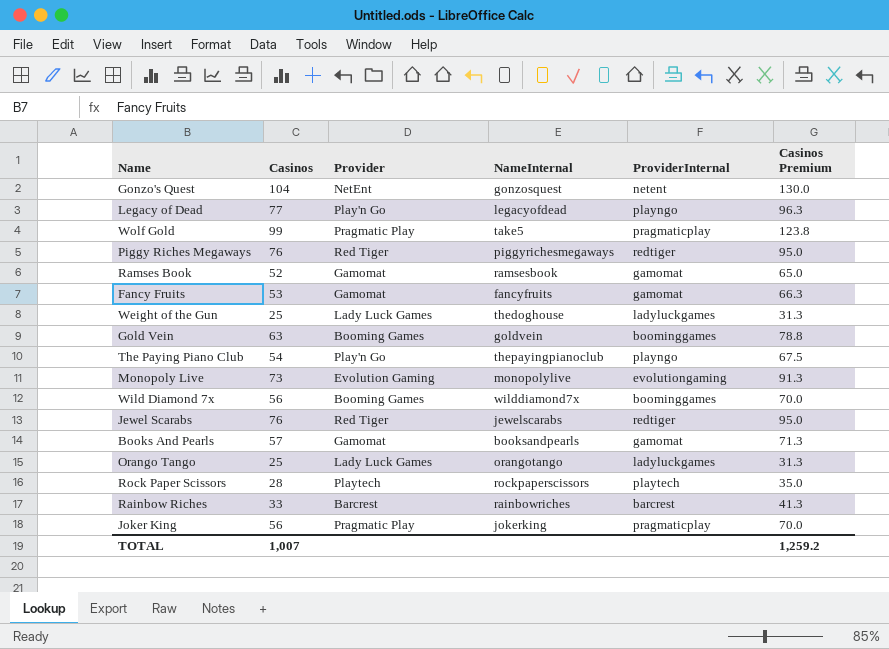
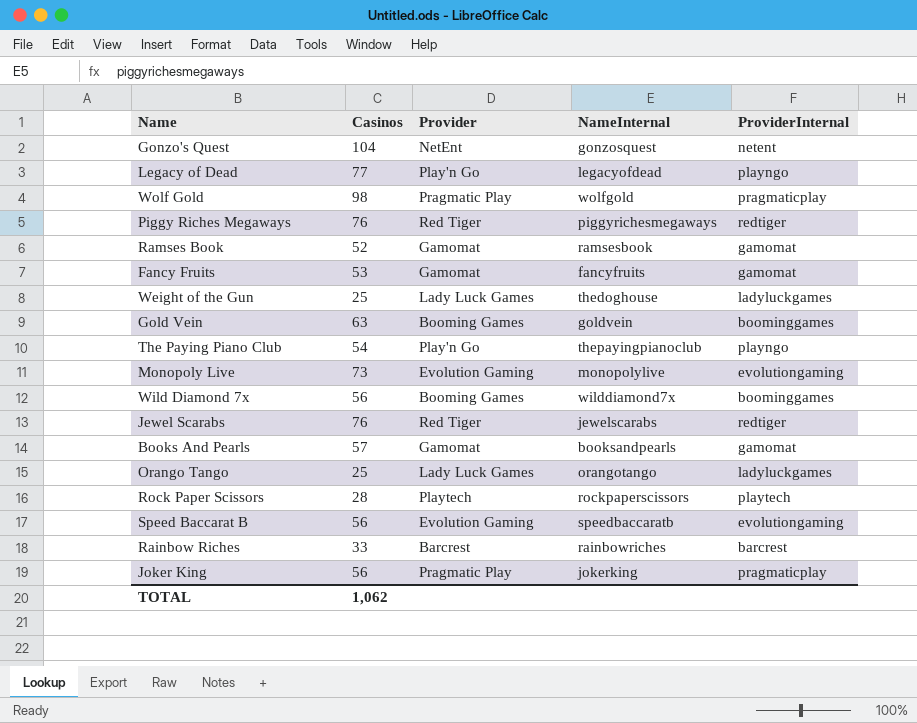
column Casinos Premium | formula: [Casinos] * 1.25 -> none
Wolf Gold | Casinos: 99 -> 98
Wolf Gold | NameInternal: take5 -> wolfgold
row Speed Baccarat B: none -> 56 | Evolution Gaming | speedbaccaratb | evolutiongaming
TOTAL | Casinos: 1,007 -> 1,062

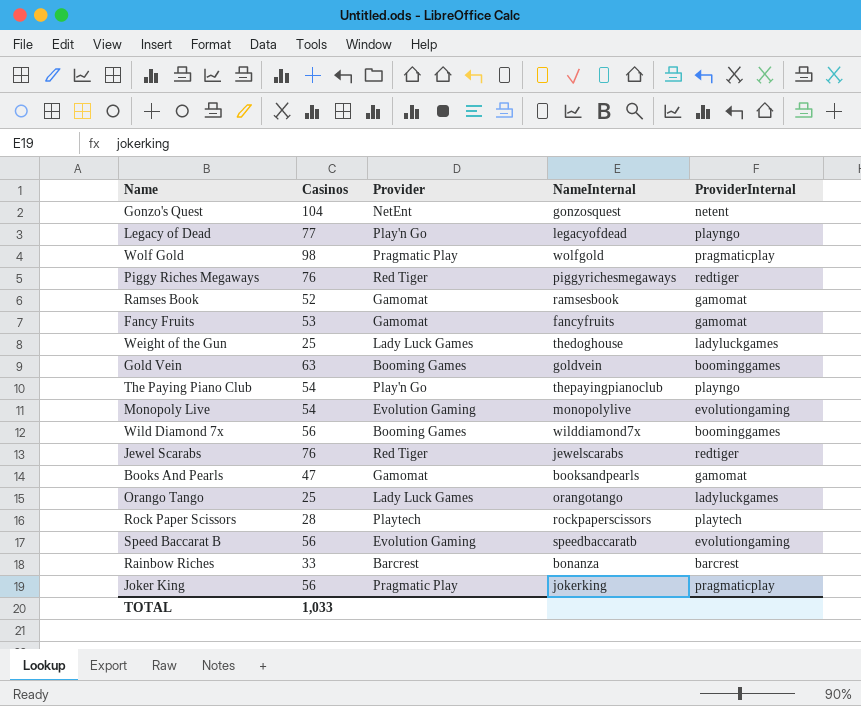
Monopoly Live | Casinos: 73 -> 54
Books And Pearls | Casinos: 57 -> 47
Rainbow Riches | NameInternal: rainbowriches -> bonanza
TOTAL | Casinos: 1,062 -> 1,033

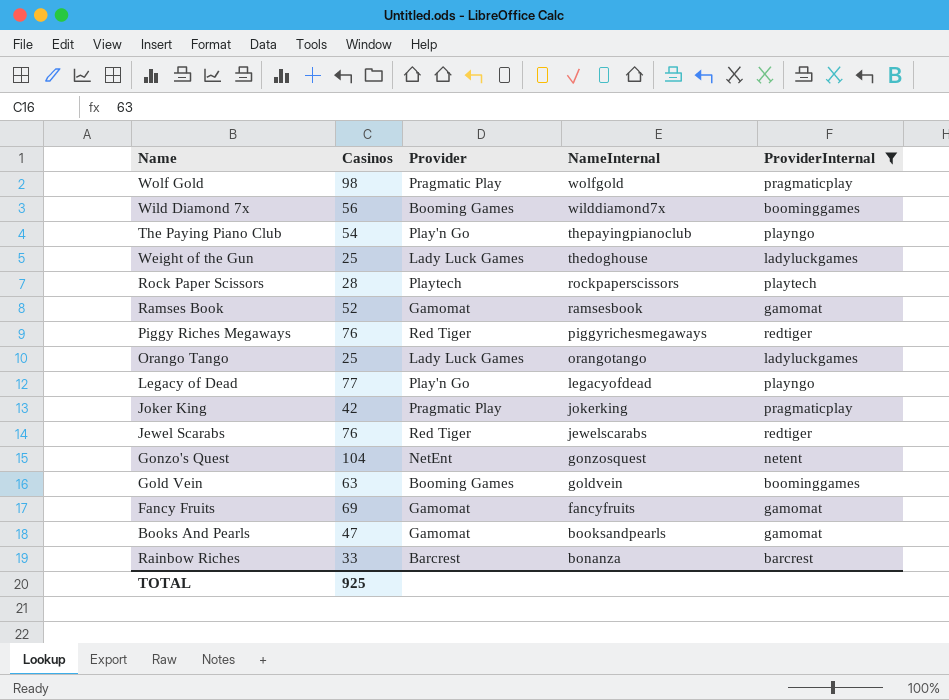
filter: none -> ProviderInternal != evolutiongaming
row order: none -> NameInternal descending
Joker King | Casinos: 56 -> 42
Fancy Fruits | Casinos: 53 -> 69
TOTAL | Casinos: 1,033 -> 925

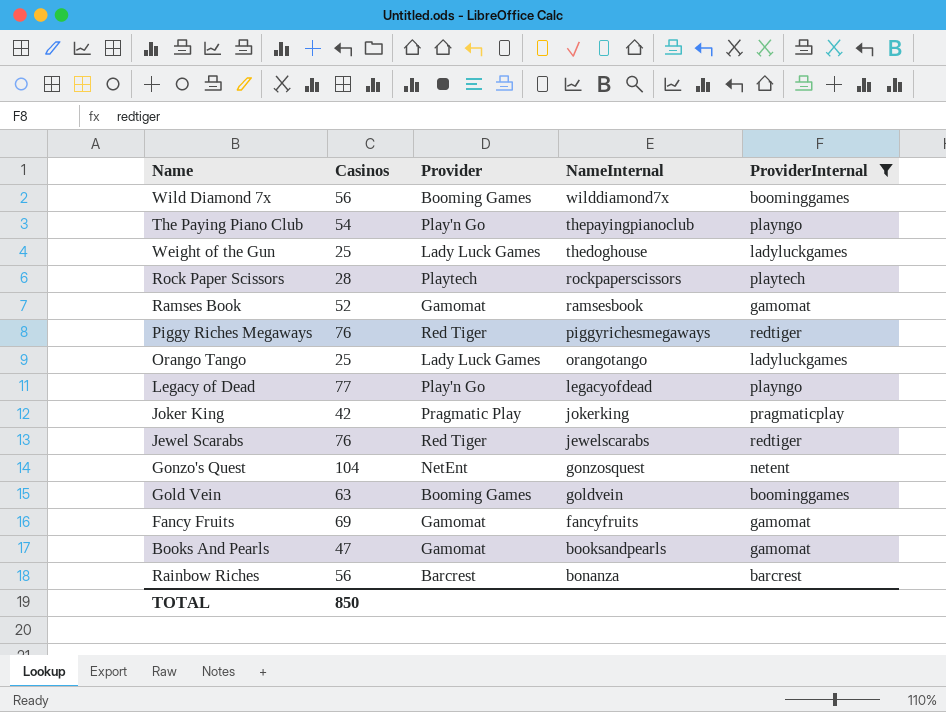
row Wolf Gold: 98 | Pragmatic Play | wolfgold | pragmaticplay -> none
Rainbow Riches | Casinos: 33 -> 56
TOTAL | Casinos: 925 -> 850

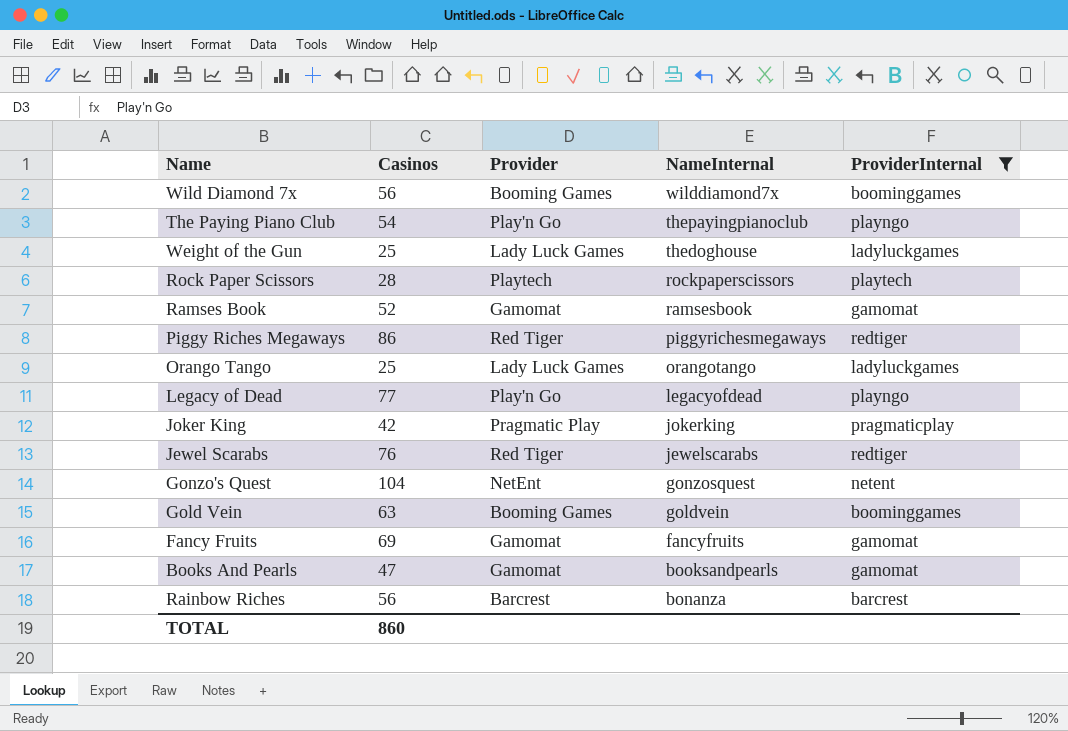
Piggy Riches Megaways | Casinos: 76 -> 86
TOTAL | Casinos: 850 -> 860

